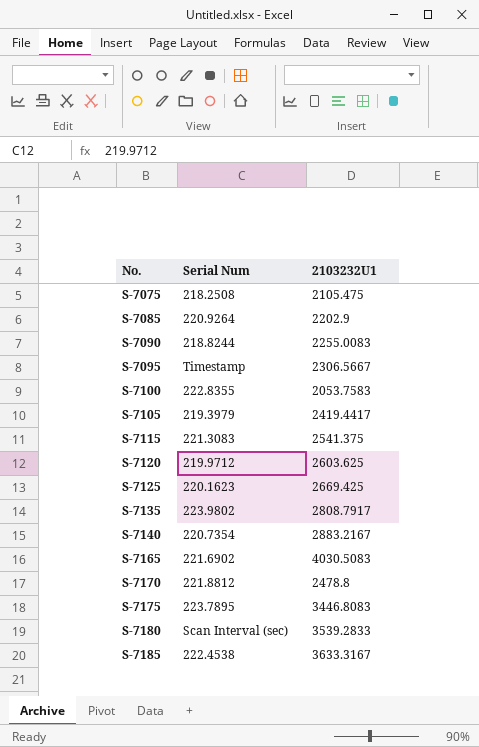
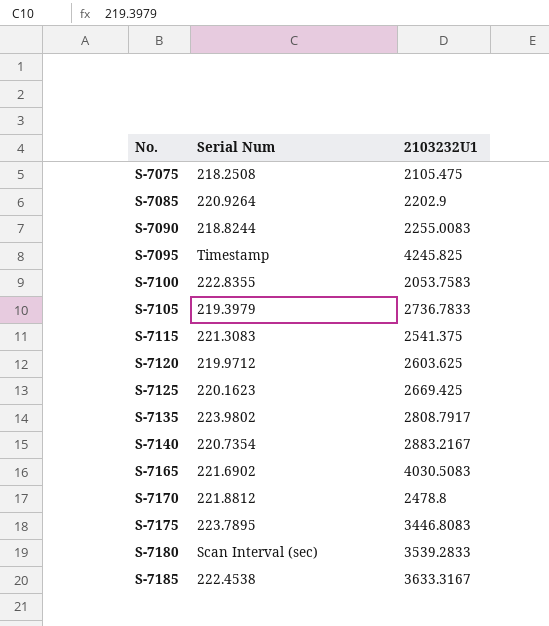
S-7095 | 2103232U1: 2306.5667 -> 4245.825
S-7105 | 2103232U1: 2419.4417 -> 2736.7833

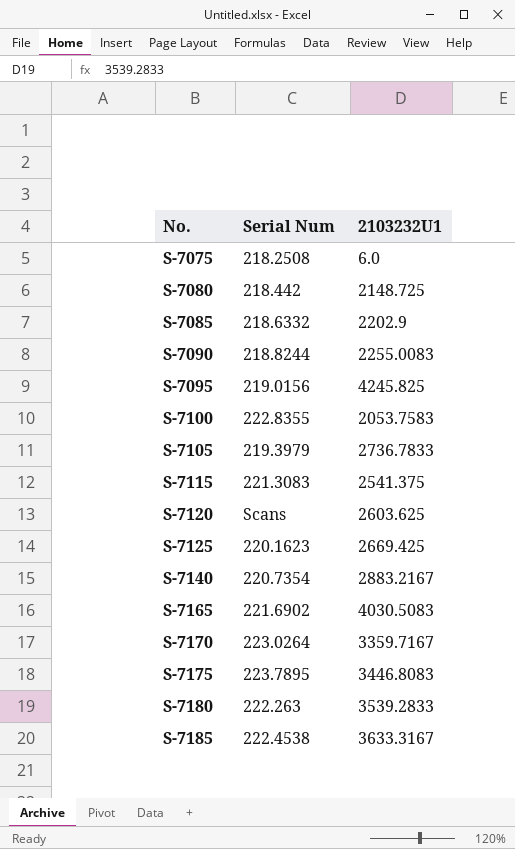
row S-7135: 223.9802 | 2808.7917 -> none
S-7075 | 2103232U1: 2105.475 -> 6.0
row S-7080: none -> 218.442 | 2148.725
S-7085 | Serial Num: 220.9264 -> 218.6332
S-7095 | Serial Num: Timestamp -> 219.0156
S-7120 | Serial Num: 219.9712 -> Scans
S-7170 | Serial Num: 221.8812 -> 223.0264
S-7170 | 2103232U1: 2478.8 -> 3359.7167
S-7180 | Serial Num: Scan Interval (sec) -> 222.263

